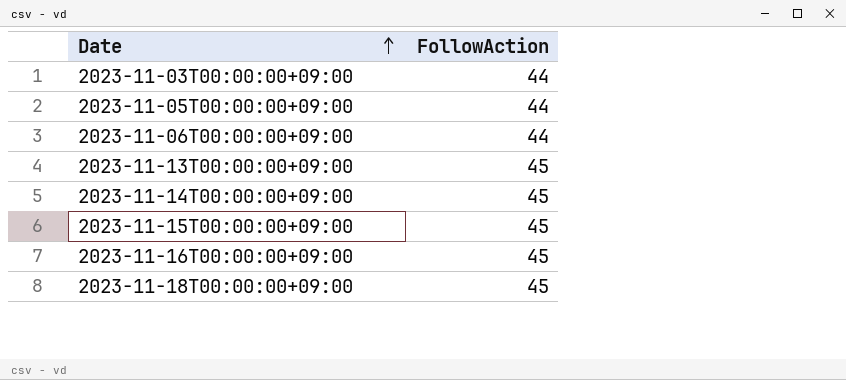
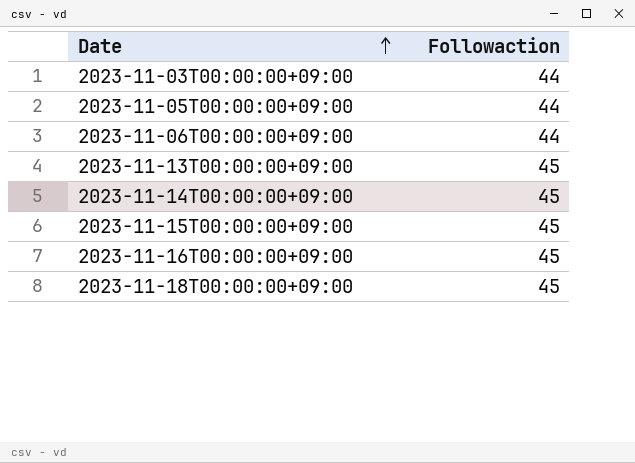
column name: FollowAction -> Followaction

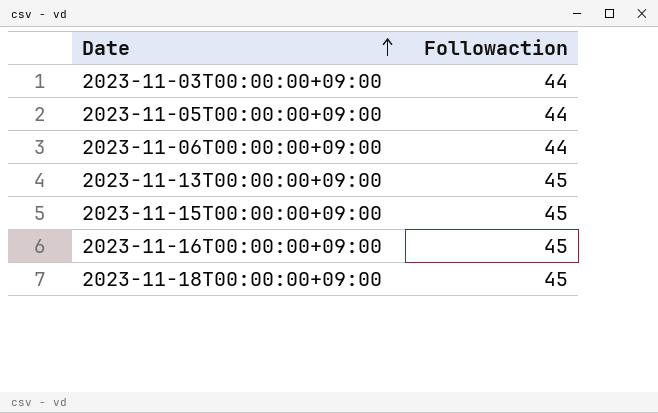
row 2023-11-14T00:00:00+09:00: 45 -> none

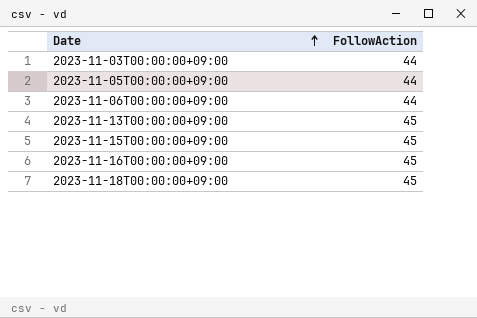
column name: Followaction -> FollowAction

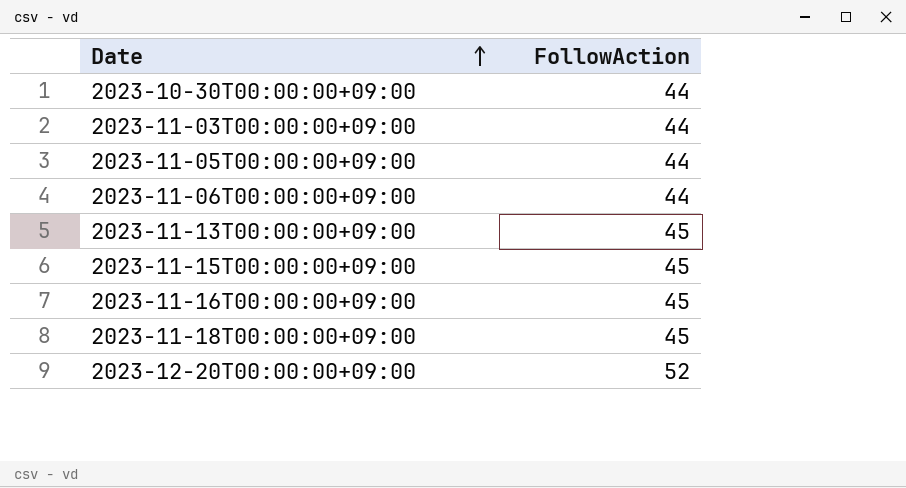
row 2023-10-30T00:00:00+09:00: none -> 44
row 2023-12-20T00:00:00+09:00: none -> 52

